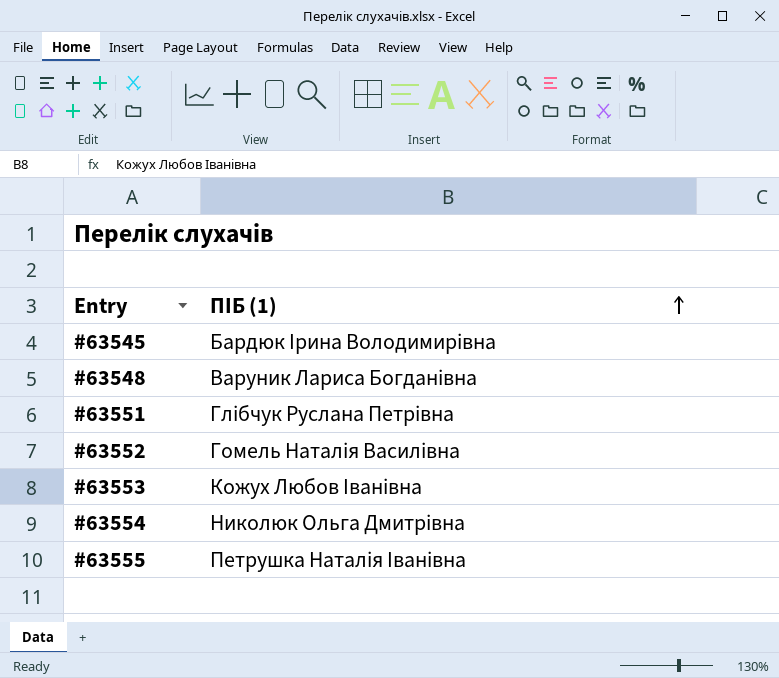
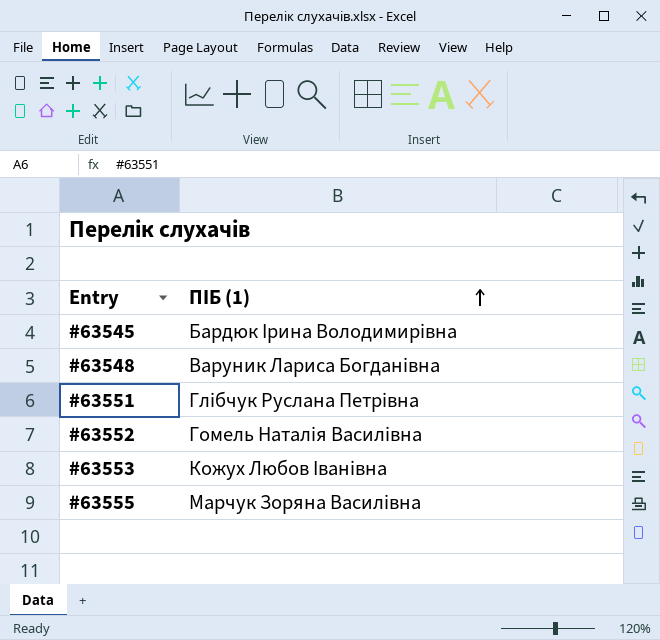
row #63554: Николюк Ольга Дмитрівна -> none
#63555 | ПІБ (1): Петрушка Наталія Іванівна -> Марчук Зоряна Василівна

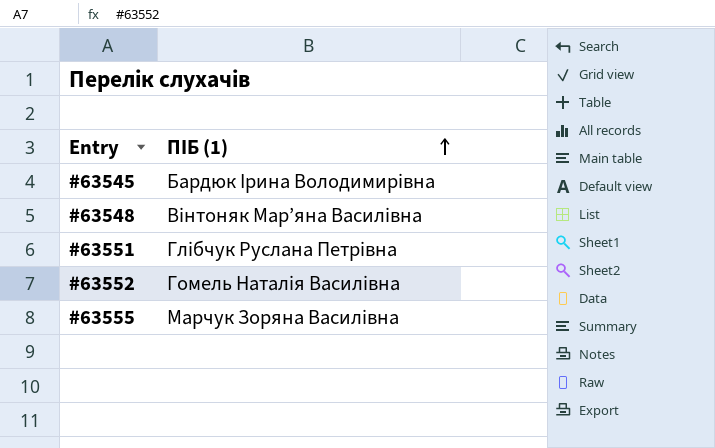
row #63553: Кожух Любов Іванівна -> none
#63548 | ПІБ (1): Варуник Лариса Богданівна -> Вінтоняк Мар’яна Василівна

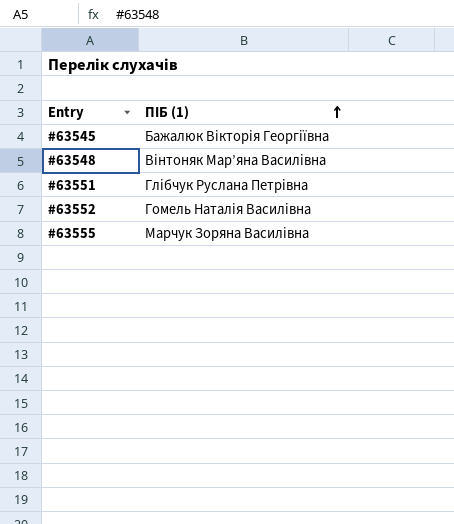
#63545 | ПІБ (1): Бардюк Ірина Володимирівна -> Бажалюк Вікторія Георгіївна

